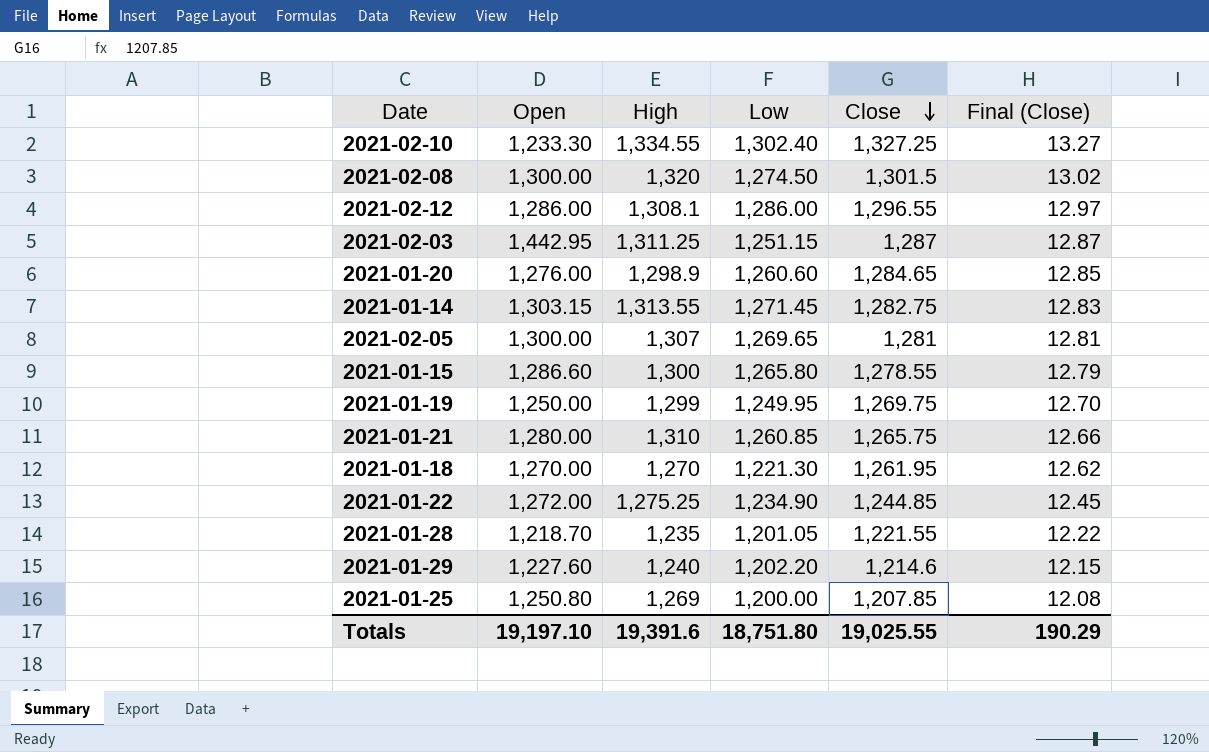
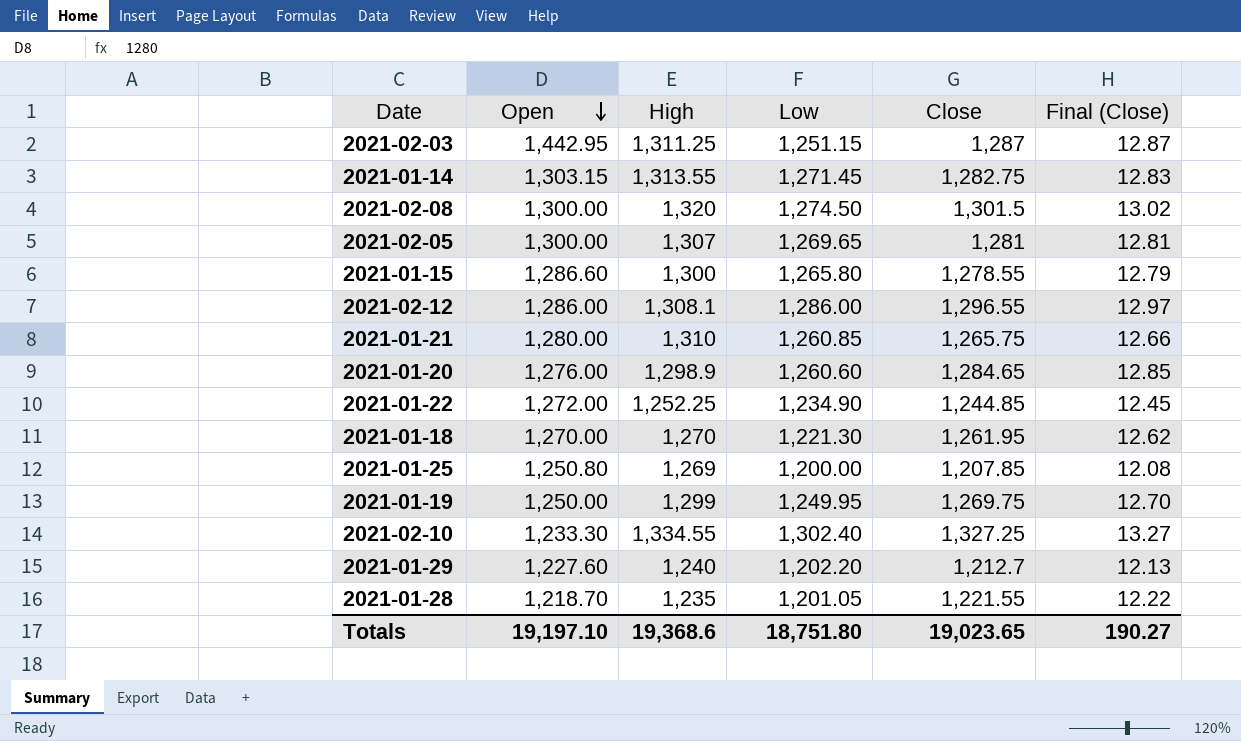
row order: Close descending -> Open descending
2021-01-22 | High: 1,275.25 -> 1,252.25
2021-01-29 | Close: 1,214.6 -> 1,212.7
2021-01-29 | Final (Close): 12.15 -> 12.13
Totals | High: 19,391.6 -> 19,368.6
Totals | Close: 19,025.55 -> 19,023.65
Totals | Final (Close): 190.29 -> 190.27

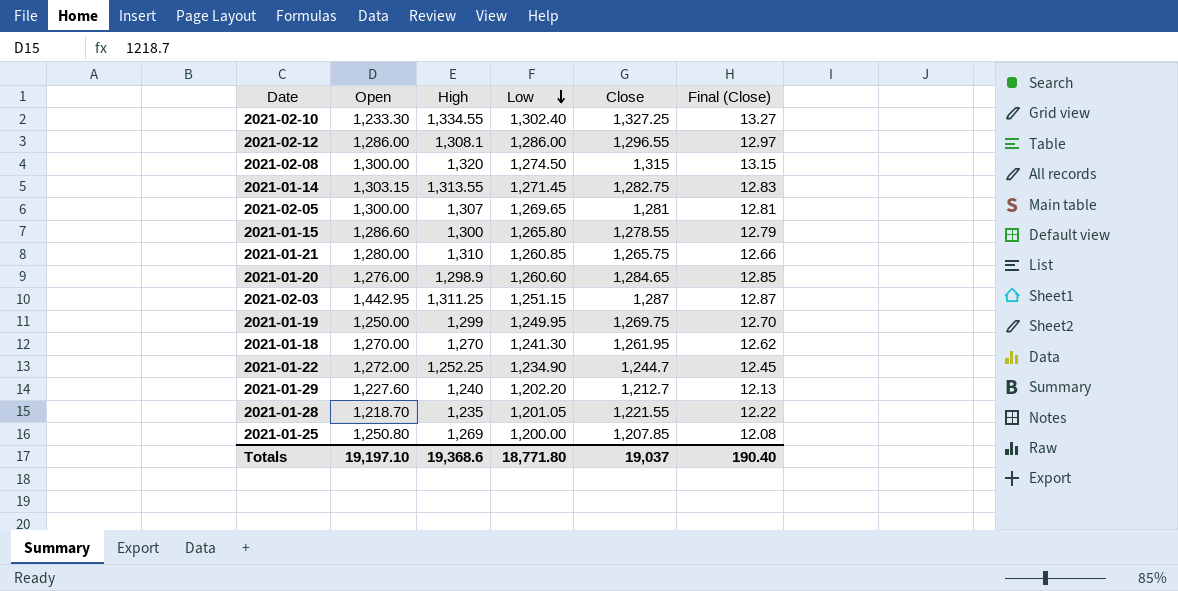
row order: Open descending -> Low descending
2021-02-08 | Close: 1,301.5 -> 1,315
2021-02-08 | Final (Close): 13.02 -> 13.15
2021-01-18 | Low: 1,221.30 -> 1,241.30
2021-01-22 | Close: 1,244.85 -> 1,244.7
Totals | Low: 18,751.80 -> 18,771.80
Totals | Close: 19,023.65 -> 19,037
Totals | Final (Close): 190.27 -> 190.40

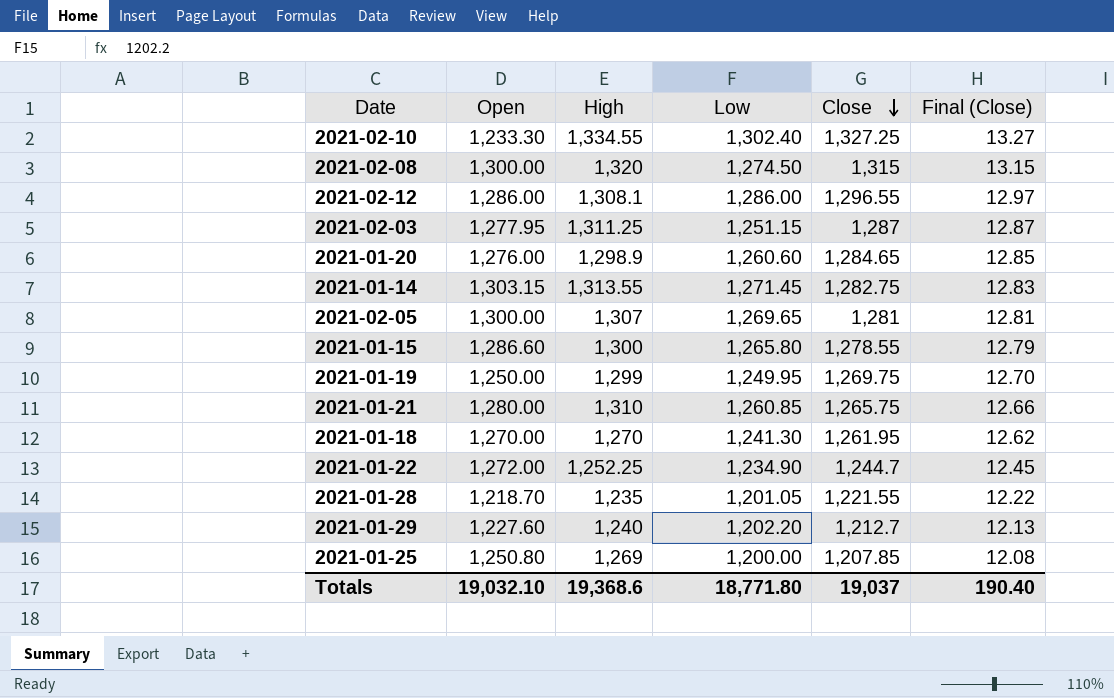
row order: Low descending -> Close descending
2021-02-03 | Open: 1,442.95 -> 1,277.95
Totals | Open: 19,197.10 -> 19,032.10

